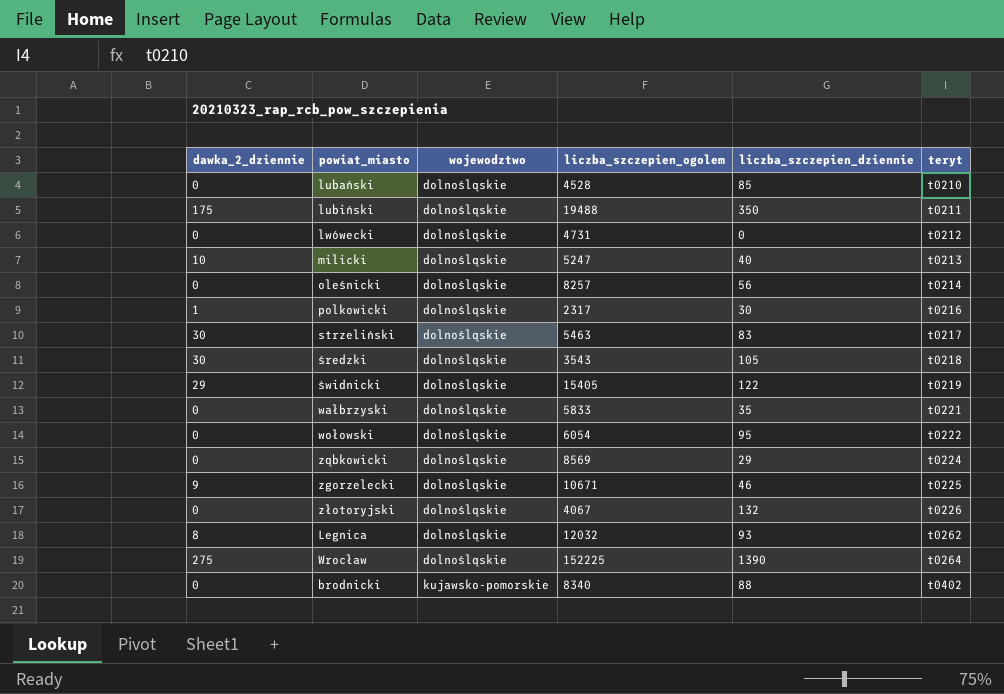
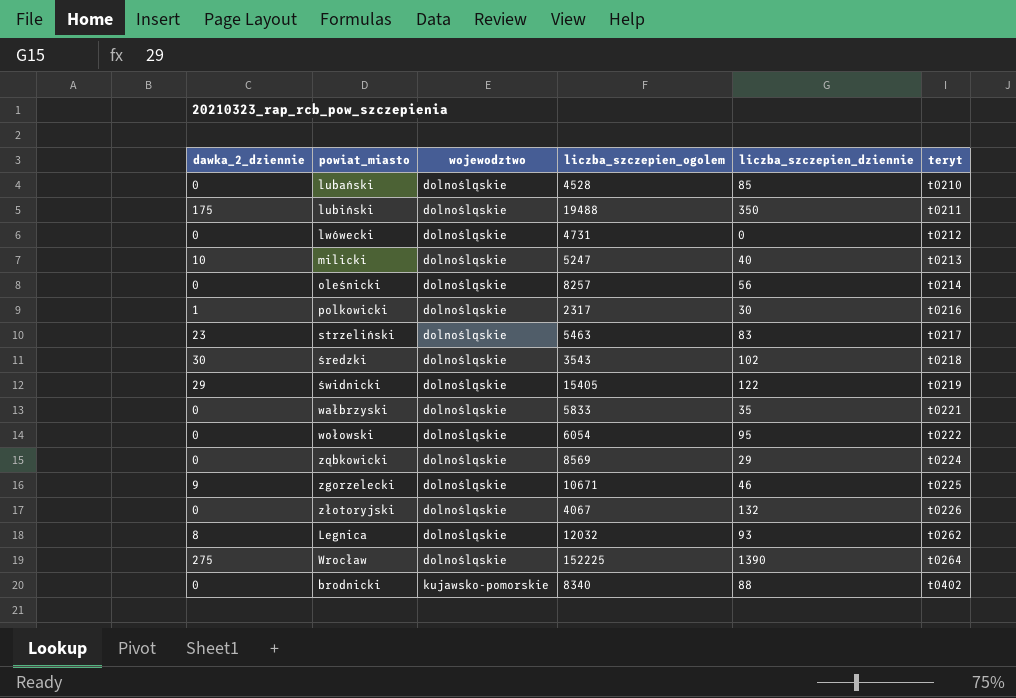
strzeliński | dawka_2_dziennie: 30 -> 23
średzki | liczba_szczepien_dziennie: 105 -> 102

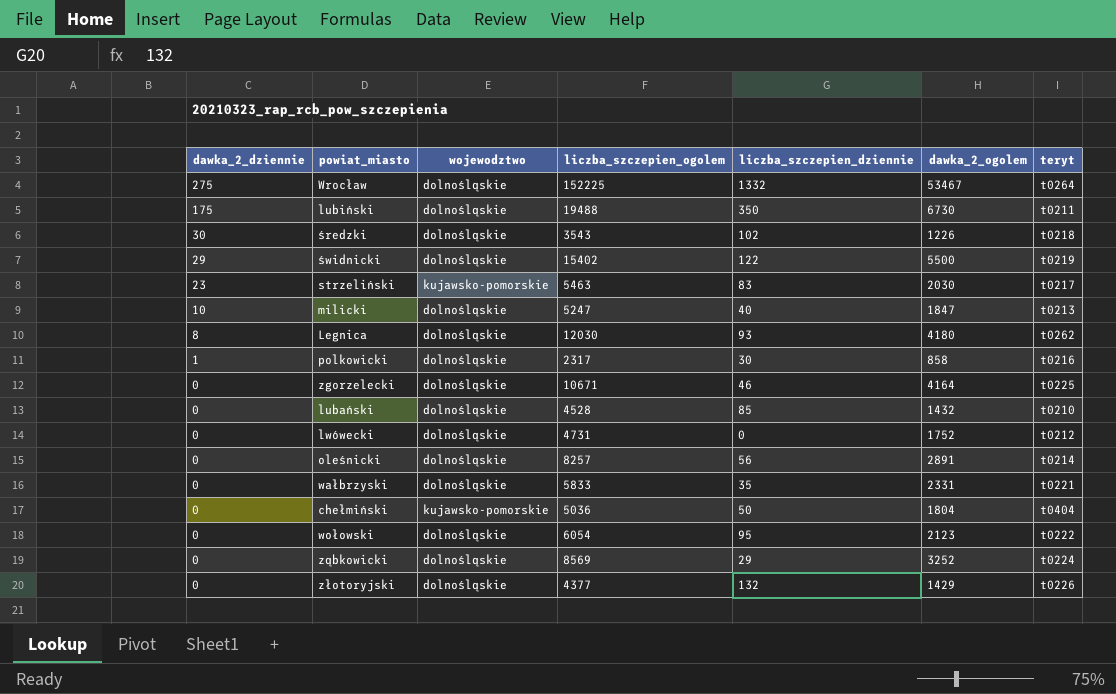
row order: wojewodztwo ascending -> dawka_2_dziennie descending
column dawka_2_ogolem | position: none -> 6
row brodnicki: 0 | kujawsko-pomorskie | 8340 | 88 | t0402 -> none
Wrocław | liczba_szczepien_dziennie: 1390 -> 1332
świdnicki | liczba_szczepien_ogolem: 15405 -> 15402
strzeliński | wojewodztwo: dolnośląskie -> kujawsko-pomorskie
Legnica | liczba_szczepien_ogolem: 12032 -> 12030
zgorzelecki | dawka_2_dziennie: 9 -> 0
row chełmiński: none -> 0 | kujawsko-pomorskie | 5036 | 50 | 1804 | t0404
złotoryjski | liczba_szczepien_ogolem: 4067 -> 4377

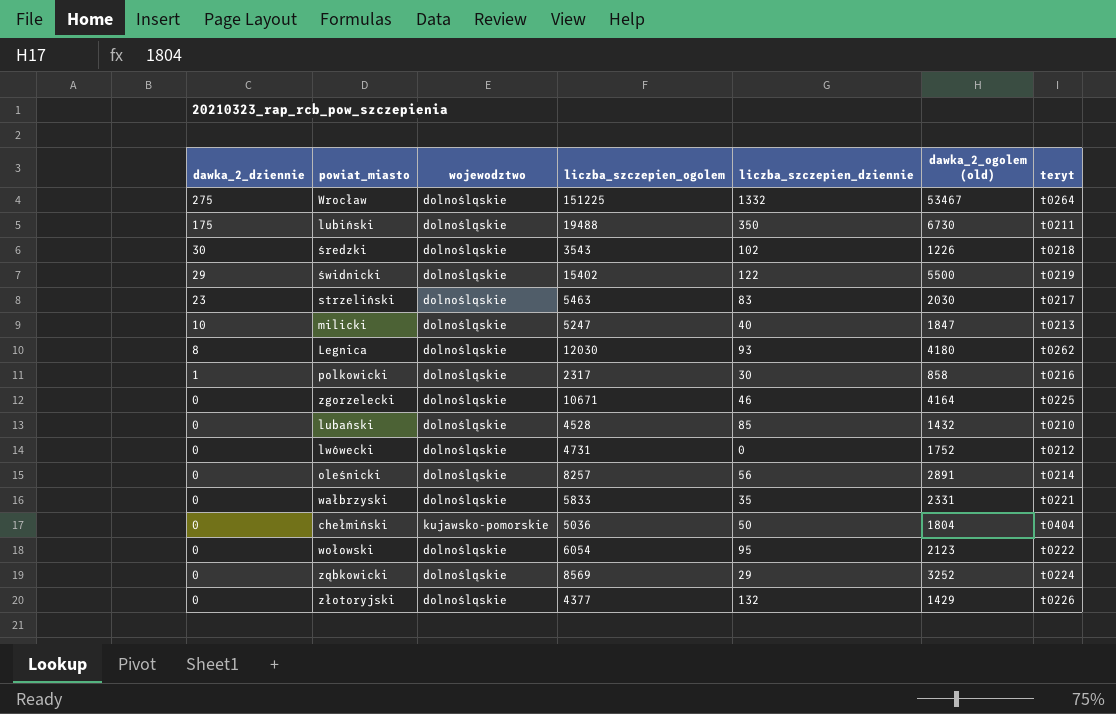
column name: dawka_2_ogolem -> dawka_2_ogolem (old)
Wrocław | liczba_szczepien_ogolem: 152225 -> 151225
strzeliński | wojewodztwo: kujawsko-pomorskie -> dolnośląskie

